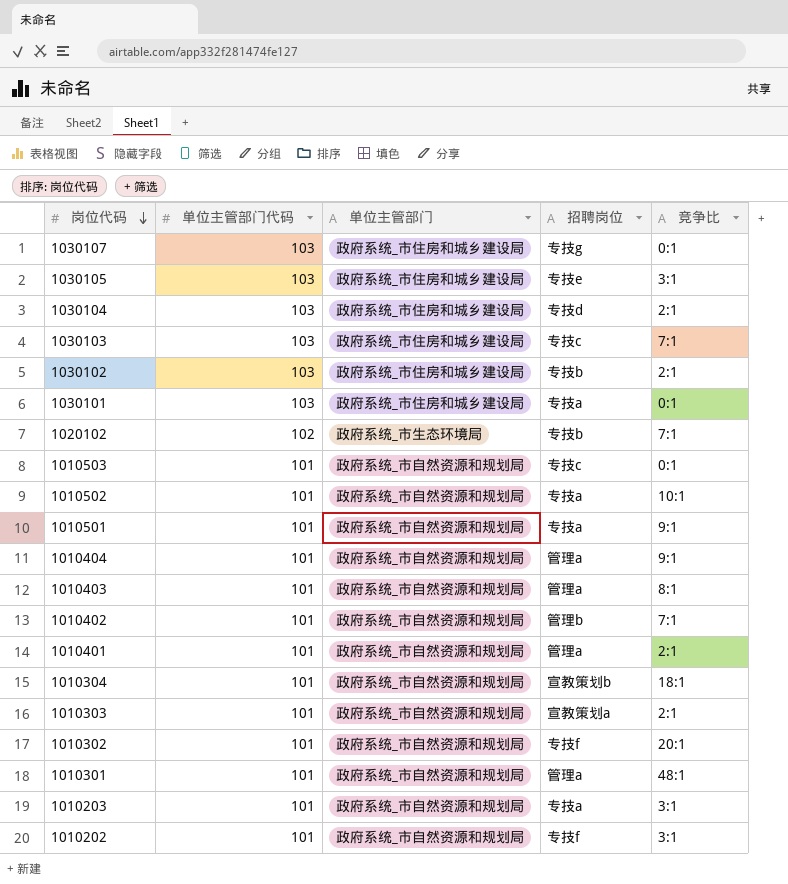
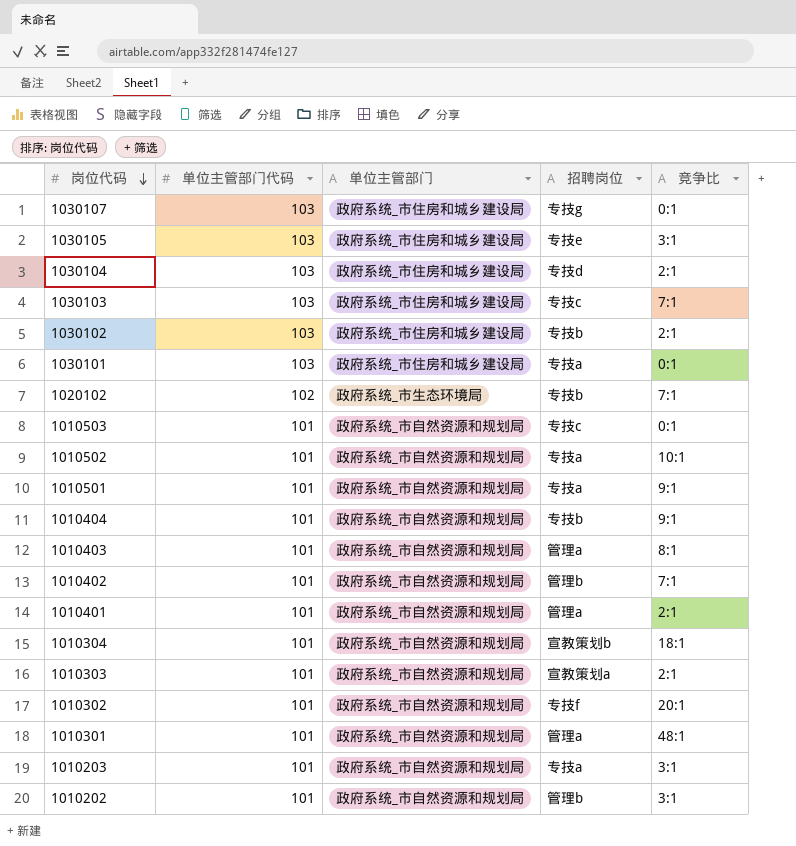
1010404 | 招聘岗位: 管理a -> 专技b
1010202 | 招聘岗位: 专技f -> 管理b

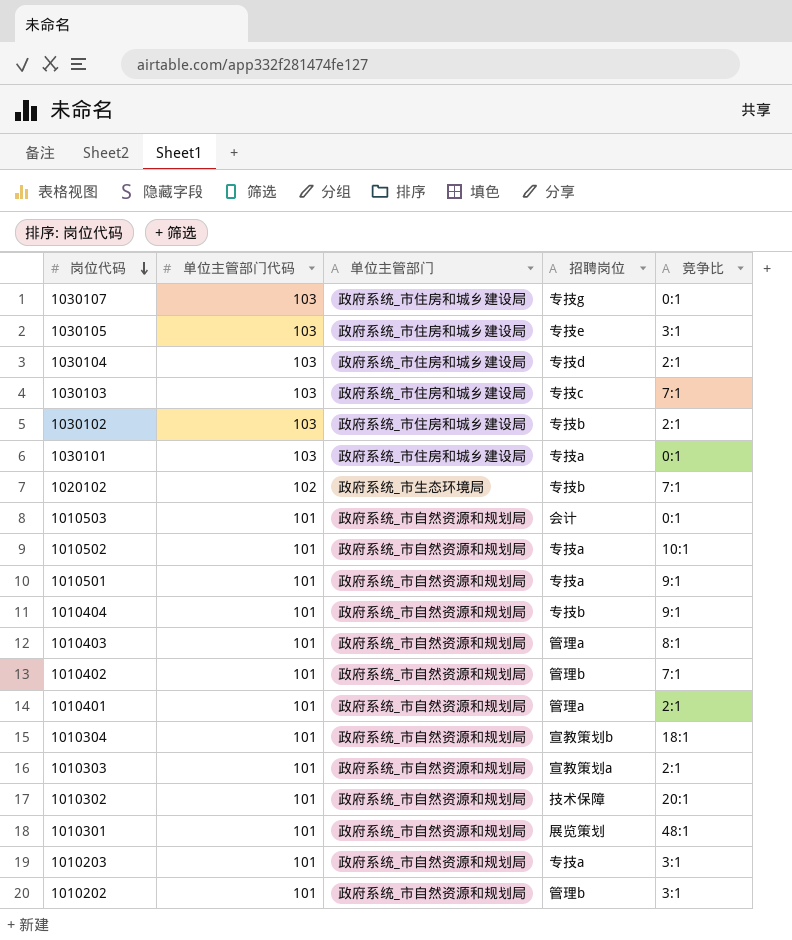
1010503 | 招聘岗位: 专技c -> 会计
1010302 | 招聘岗位: 专技f -> 技术保障
1010301 | 招聘岗位: 管理a -> 展览策划

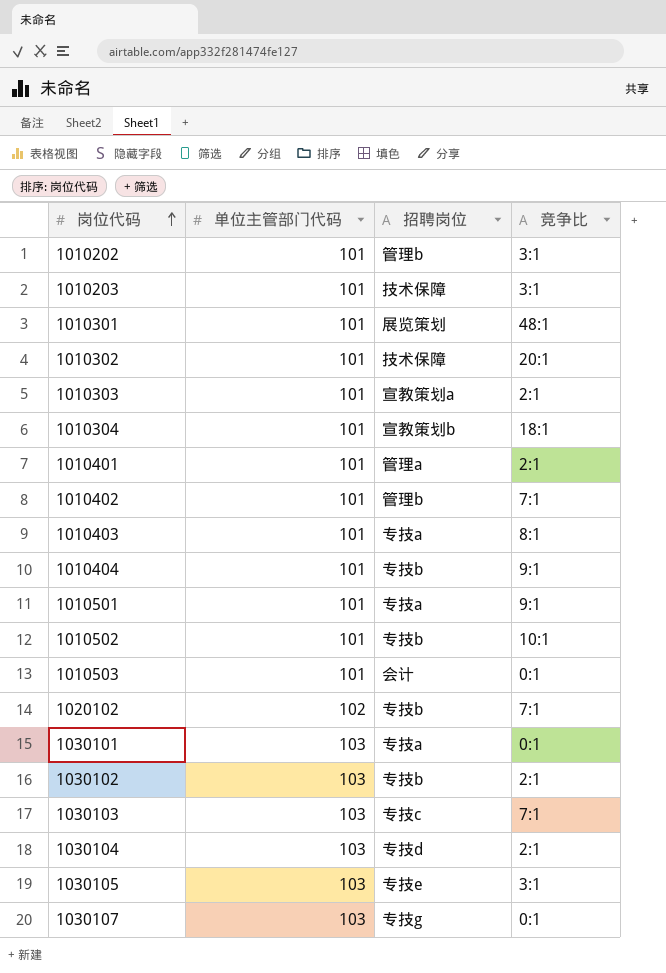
row order: 岗位代码 descending -> 岗位代码 ascending
column 单位主管部门 | position: 3 -> none
1010203 | 招聘岗位: 专技a -> 技术保障
1010403 | 招聘岗位: 管理a -> 专技a
1010502 | 招聘岗位: 专技a -> 专技b

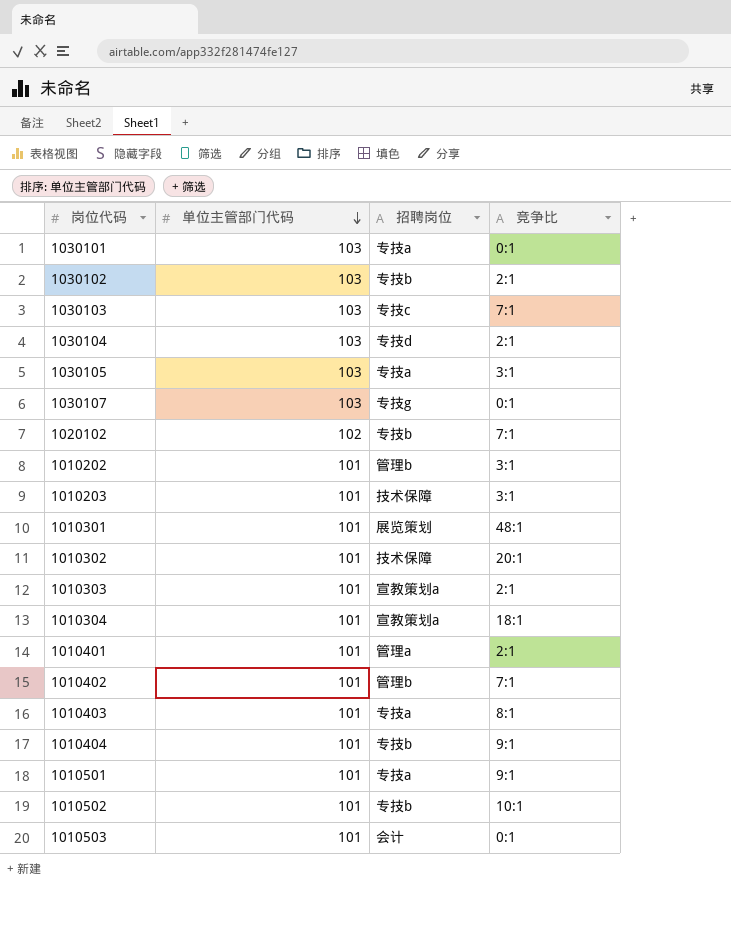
row order: 岗位代码 ascending -> 单位主管部门代码 descending
1030105 | 招聘岗位: 专技e -> 专技a
1010304 | 招聘岗位: 宣教策划b -> 宣教策划a

